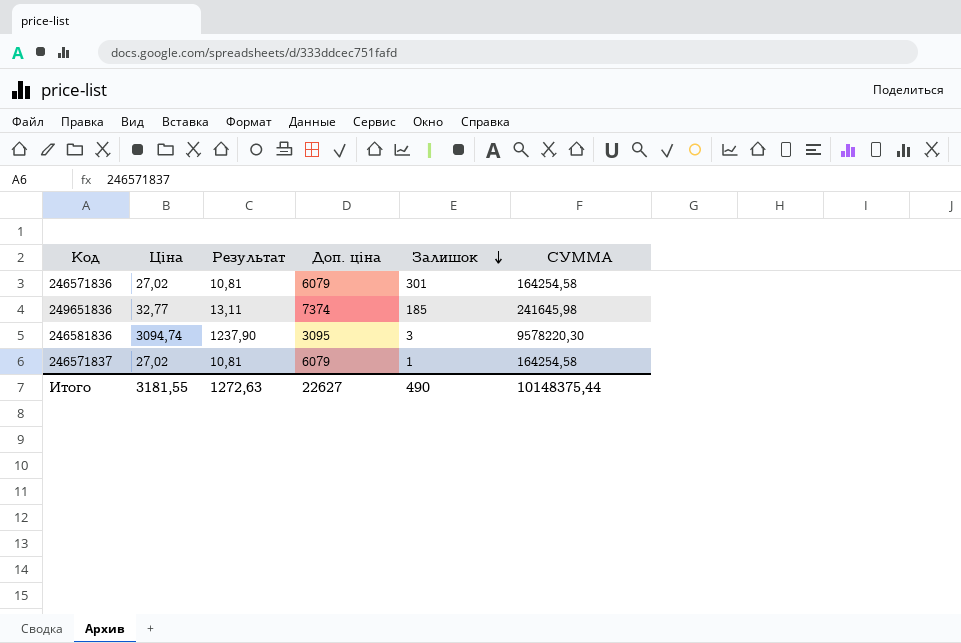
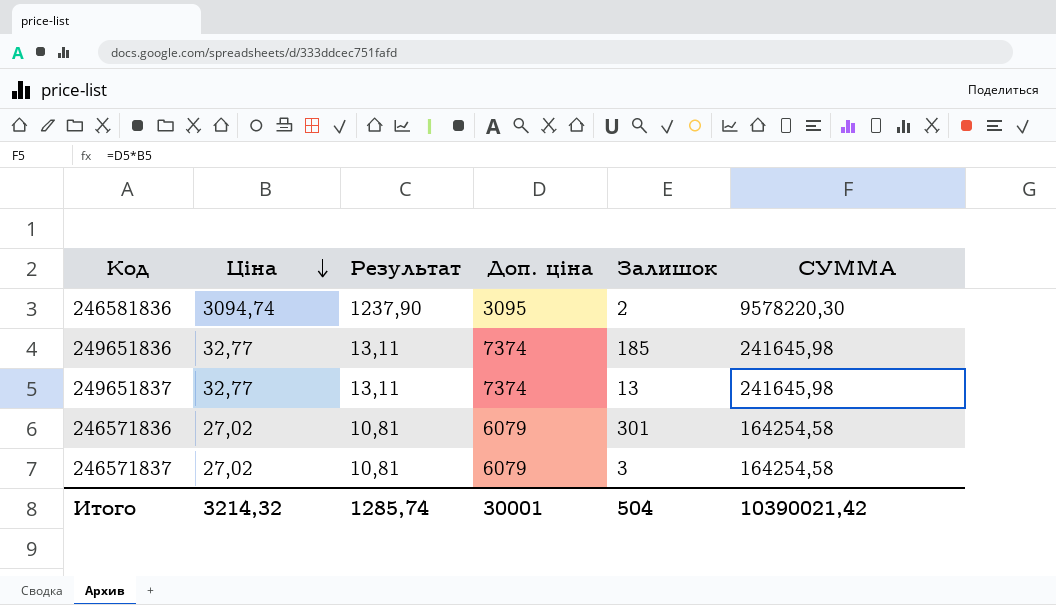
row order: Залишок descending -> Ціна descending
246581836 | Залишок: 3 -> 2
row 249651837: none -> 32,77 | 13,11 | 7374 | 13 | 241645,98
246571837 | Залишок: 1 -> 3
Итого | Ціна: 3181,55 -> 3214,32
Итого | Результат: 1272,63 -> 1285,74
Итого | Доп. ціна: 22627 -> 30001
Итого | Залишок: 490 -> 504
Итого | СУММА: 10148375,44 -> 10390021,42

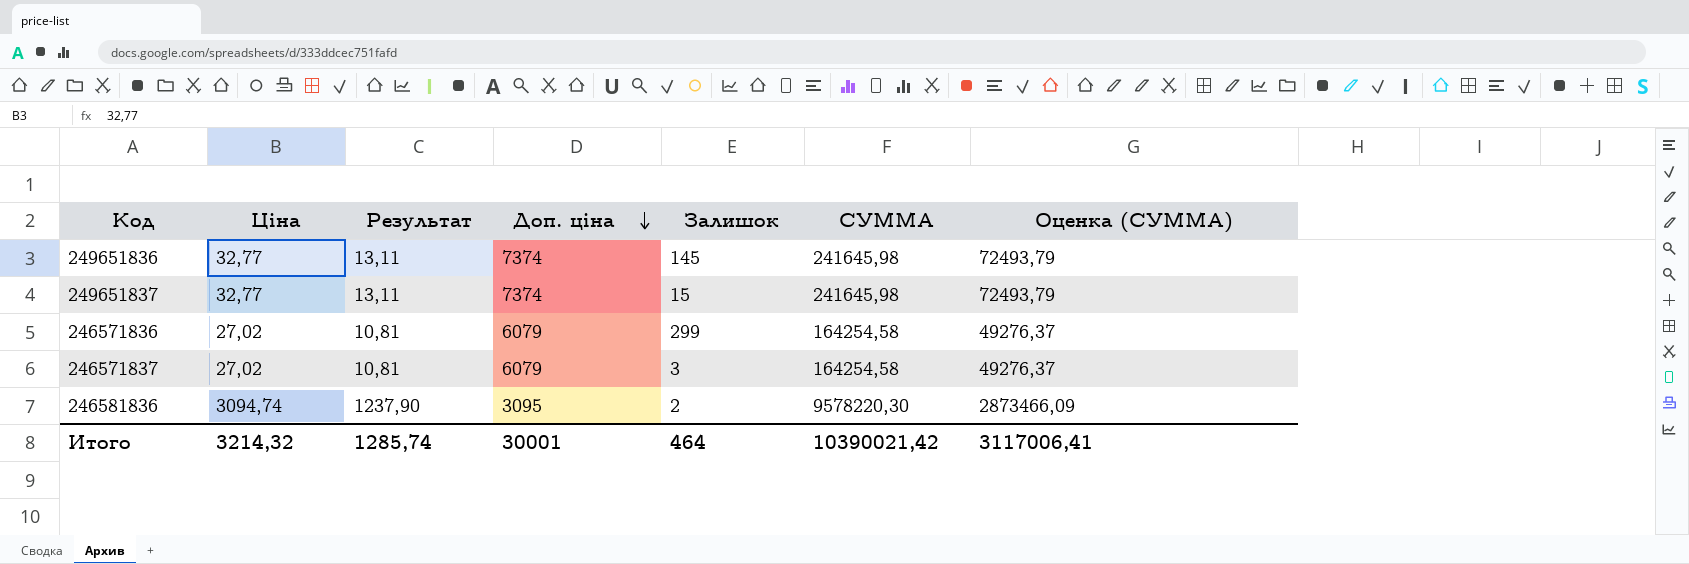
row order: Ціна descending -> Доп. ціна descending
column Оценка (СУММА) | formula: none -> [СУММА] * 0,3
249651836 | Залишок: 185 -> 145
249651837 | Залишок: 13 -> 15
246571836 | Залишок: 301 -> 299
Итого | Залишок: 504 -> 464

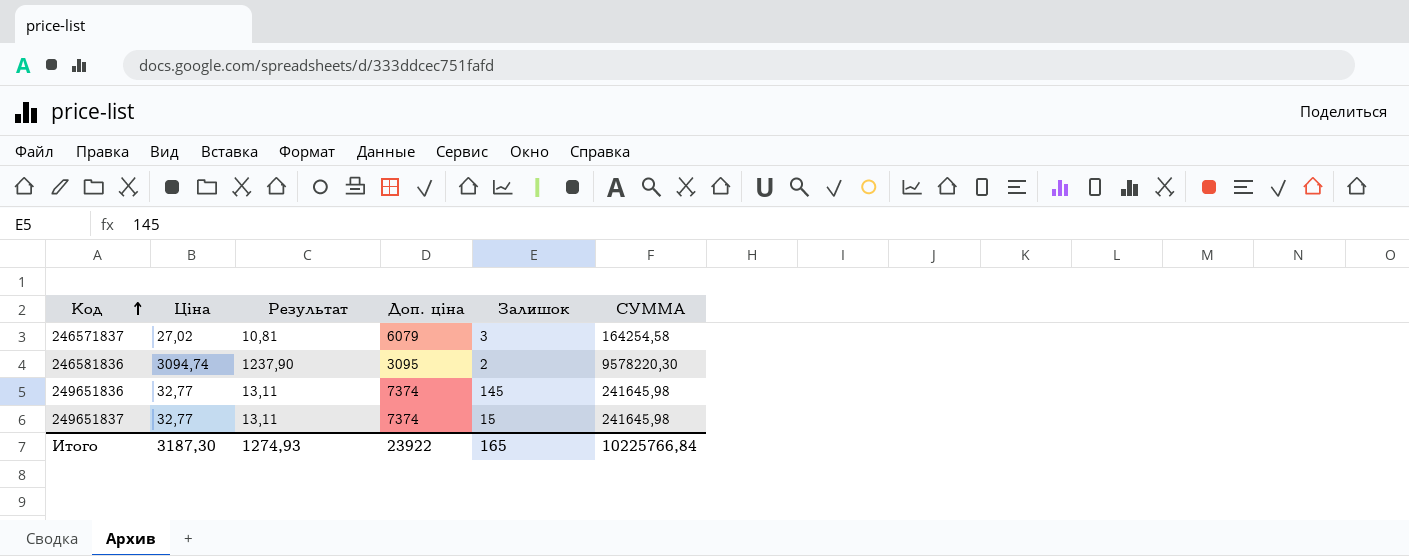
row order: Доп. ціна descending -> Код ascending
column Оценка (СУММА) | formula: [СУММА] * 0,3 -> none
row 246571836: 27,02 | 10,81 | 6079 | 299 | 164254,58 | 49276,37 -> none
Итого | Ціна: 3214,32 -> 3187,30
Итого | Результат: 1285,74 -> 1274,93
Итого | Доп. ціна: 30001 -> 23922
Итого | Залишок: 464 -> 165
Итого | СУММА: 10390021,42 -> 10225766,84

